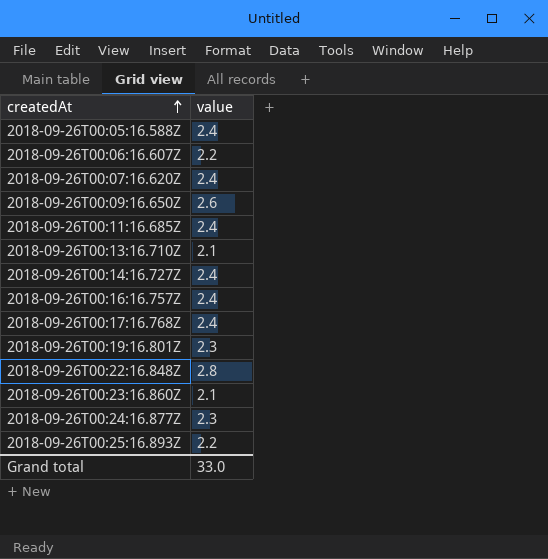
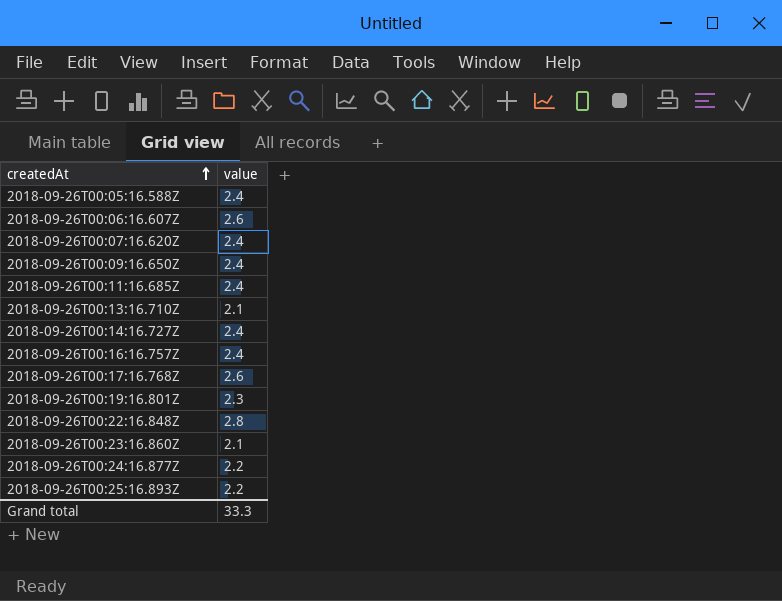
2018-09-26T00:06:16.607Z | value: 2.2 -> 2.6
2018-09-26T00:09:16.650Z | value: 2.6 -> 2.4
2018-09-26T00:17:16.768Z | value: 2.4 -> 2.6
2018-09-26T00:24:16.877Z | value: 2.3 -> 2.2
Grand total | value: 33.0 -> 33.3

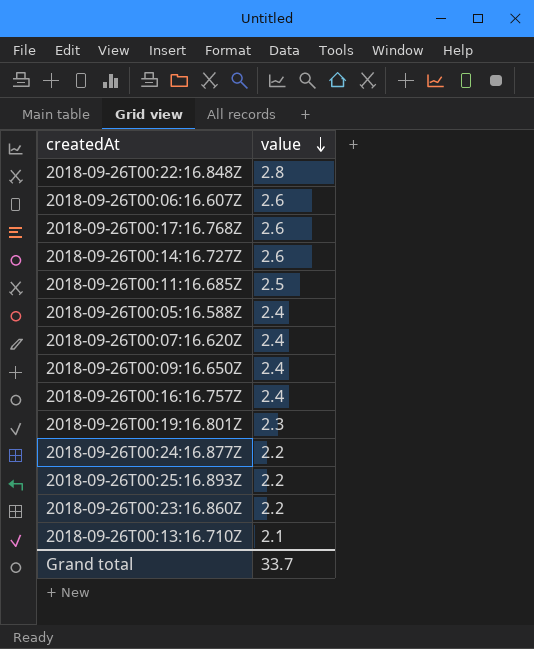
row order: createdAt ascending -> value descending
2018-09-26T00:14:16.727Z | value: 2.4 -> 2.6
2018-09-26T00:11:16.685Z | value: 2.4 -> 2.5
2018-09-26T00:23:16.860Z | value: 2.1 -> 2.2
Grand total | value: 33.3 -> 33.7

